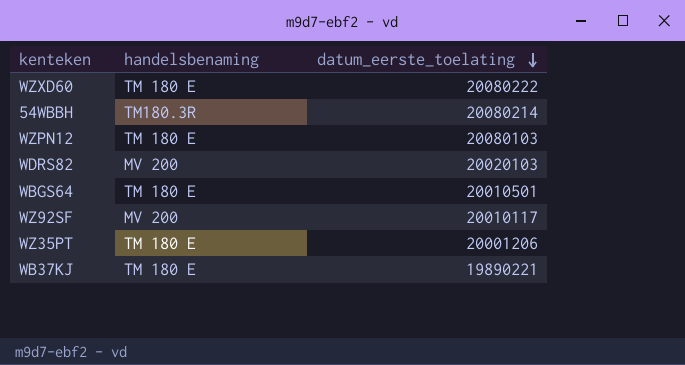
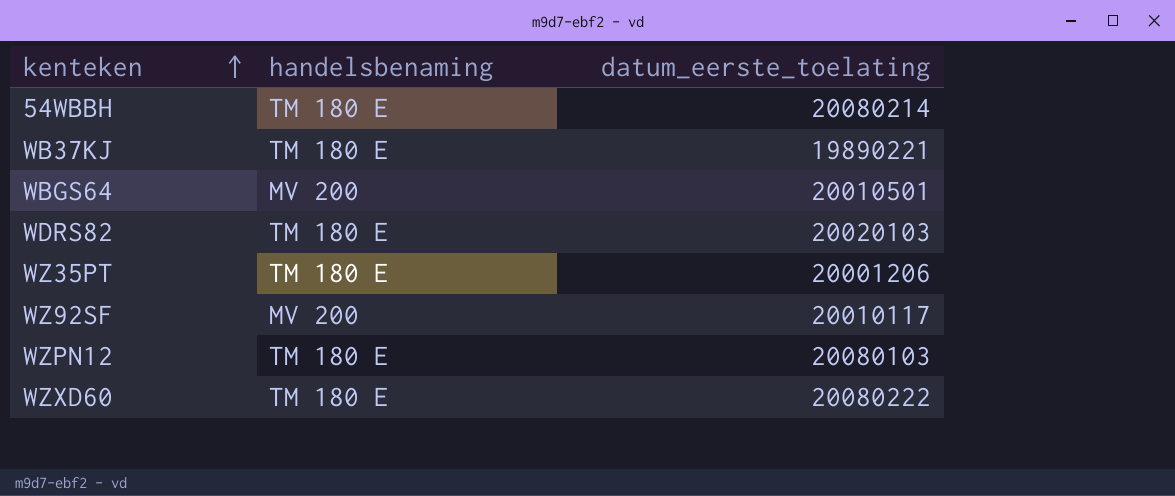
row order: datum_eerste_toelating descending -> kenteken ascending
54WBBH | handelsbenaming: TM180.3R -> TM 180 E
WBGS64 | handelsbenaming: TM 180 E -> MV 200
WDRS82 | handelsbenaming: MV 200 -> TM 180 E

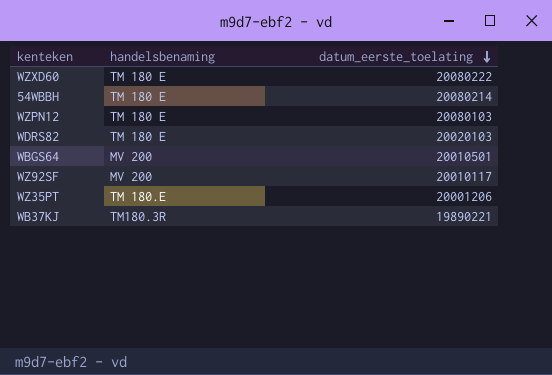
row order: kenteken ascending -> datum_eerste_toelating descending
WZ35PT | handelsbenaming: TM 180 E -> TM 180.E
WB37KJ | handelsbenaming: TM 180 E -> TM180.3R

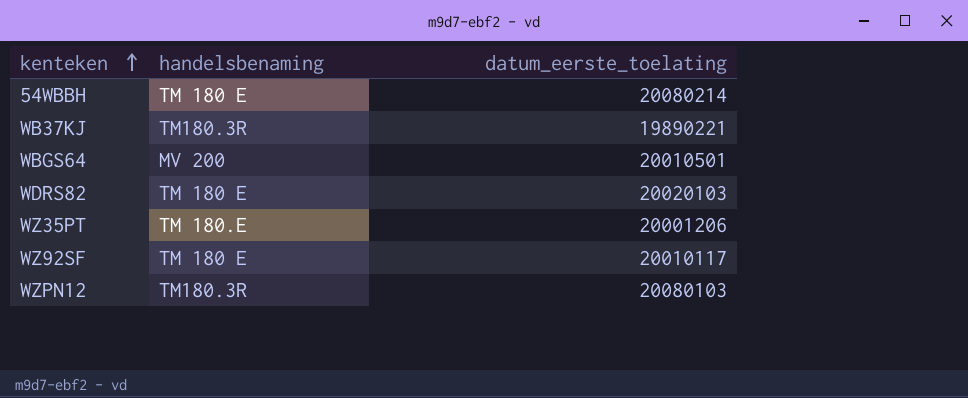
row order: datum_eerste_toelating descending -> kenteken ascending
row WZXD60: TM 180 E | 20080222 -> none
WZ92SF | handelsbenaming: MV 200 -> TM 180 E
WZPN12 | handelsbenaming: TM 180 E -> TM180.3R

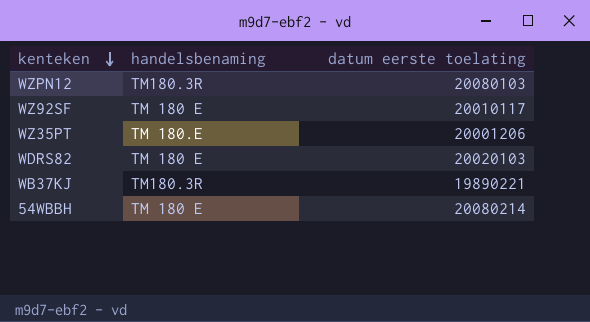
row order: kenteken ascending -> kenteken descending
column name: datum_eerste_toelating -> datum eerste toelating
row WBGS64: MV 200 | 20010501 -> none

